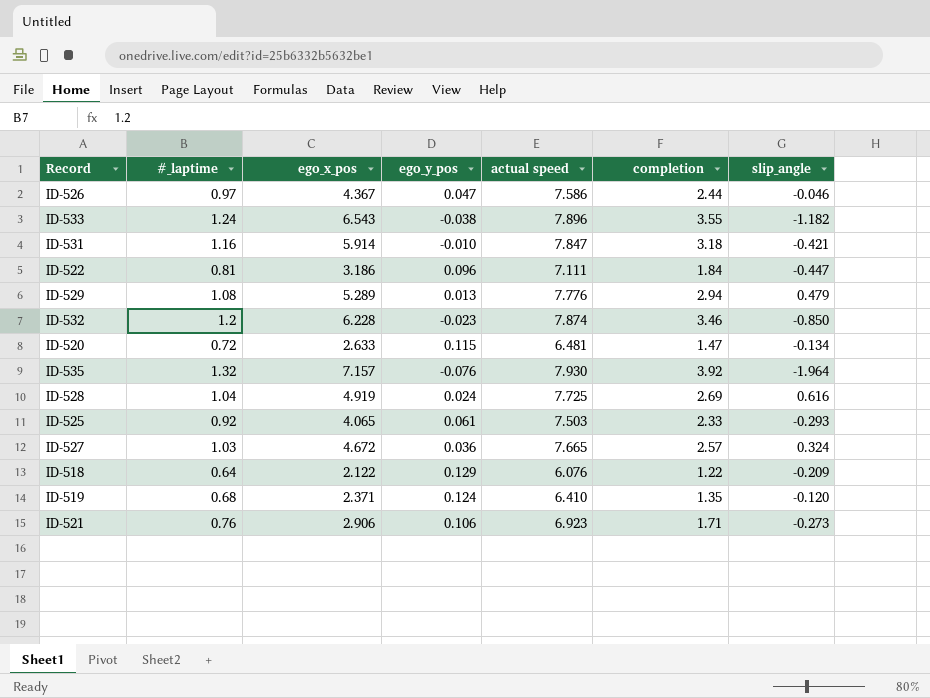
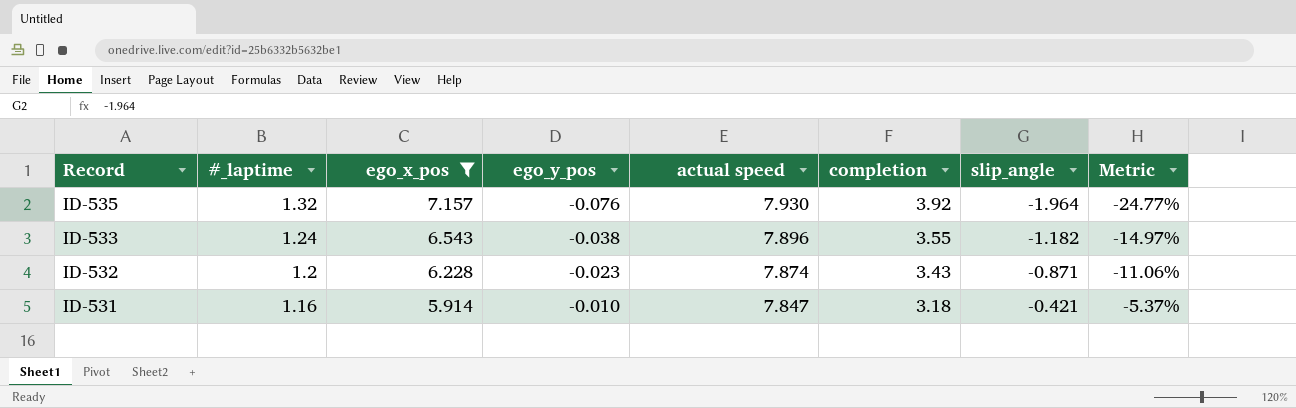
filter: none -> ego_x_pos >= 5.914
row order: none -> Record descending
column Metric | formula: none -> [slip_angle] / [actual speed]
ID-532 | completion: 3.46 -> 3.43
ID-532 | slip_angle: -0.850 -> -0.871

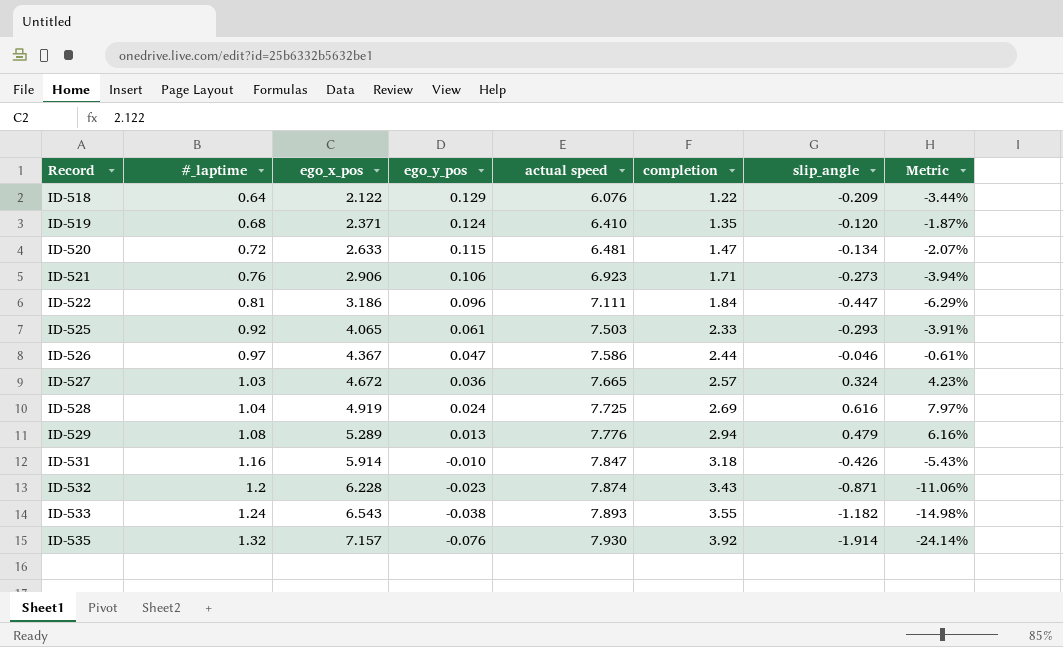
filter: ego_x_pos >= 5.914 -> none
row order: Record descending -> Record ascending
ID-531 | slip_angle: -0.421 -> -0.426
ID-531 | Metric: -5.37% -> -5.43%
ID-533 | actual speed: 7.896 -> 7.893
ID-533 | Metric: -14.97% -> -14.98%
ID-535 | slip_angle: -1.964 -> -1.914
ID-535 | Metric: -24.77% -> -24.14%

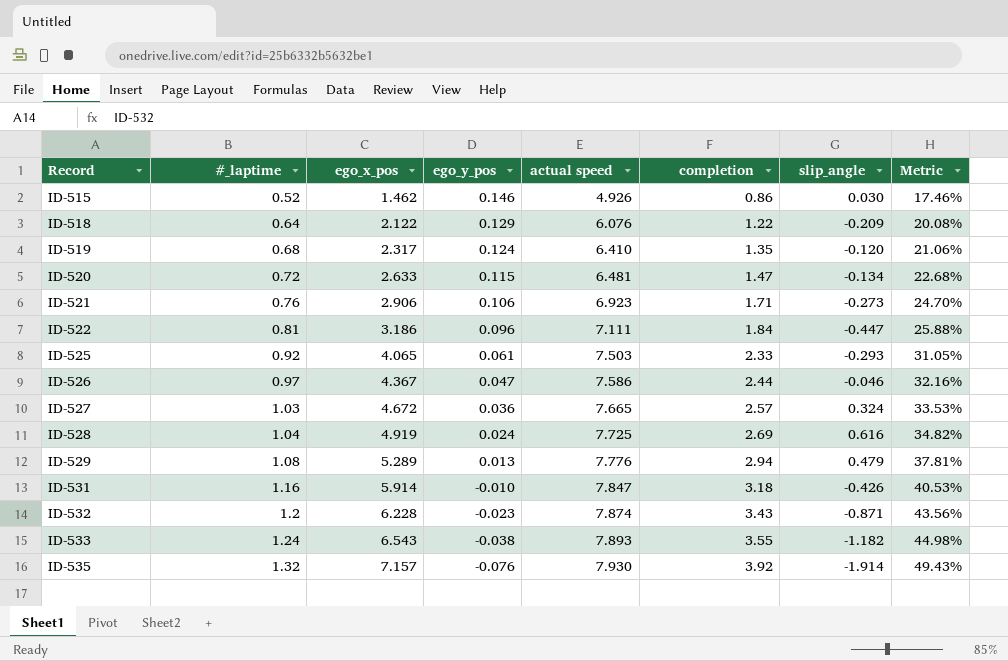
column Metric | formula: [slip_angle] / [actual speed] -> [completion] / [actual speed]
row ID-515: none -> 0.52 | 1.462 | 0.146 | 4.926 | 0.86 | 0.030 | 17.46%
ID-519 | ego_x_pos: 2.371 -> 2.317

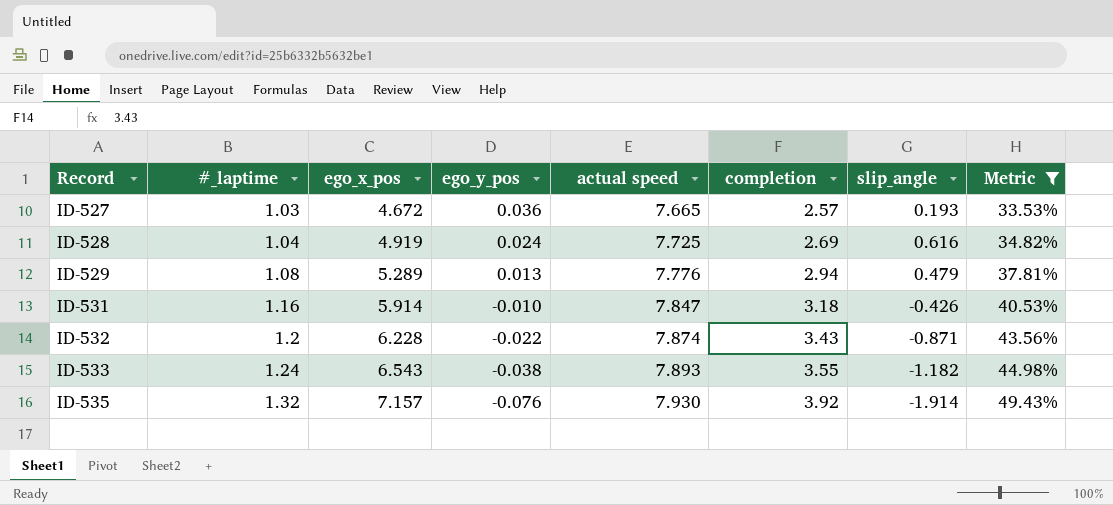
filter: none -> Metric >= 33.53%
ID-527 | slip_angle: 0.324 -> 0.193
ID-532 | ego_y_pos: -0.023 -> -0.022

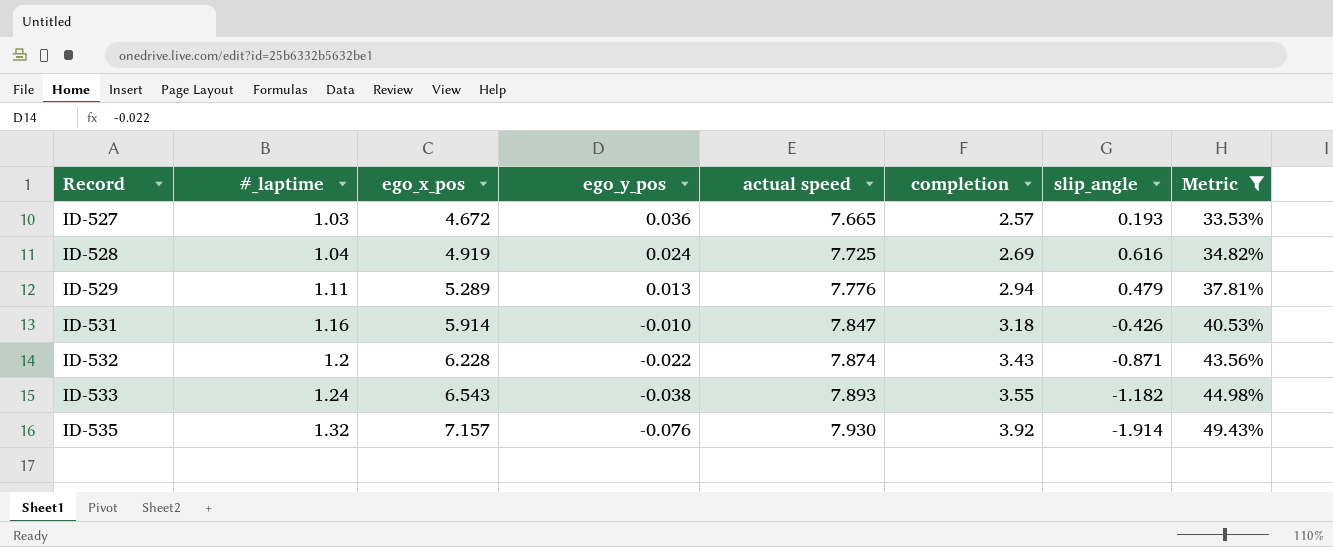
ID-529 | #_laptime: 1.08 -> 1.11

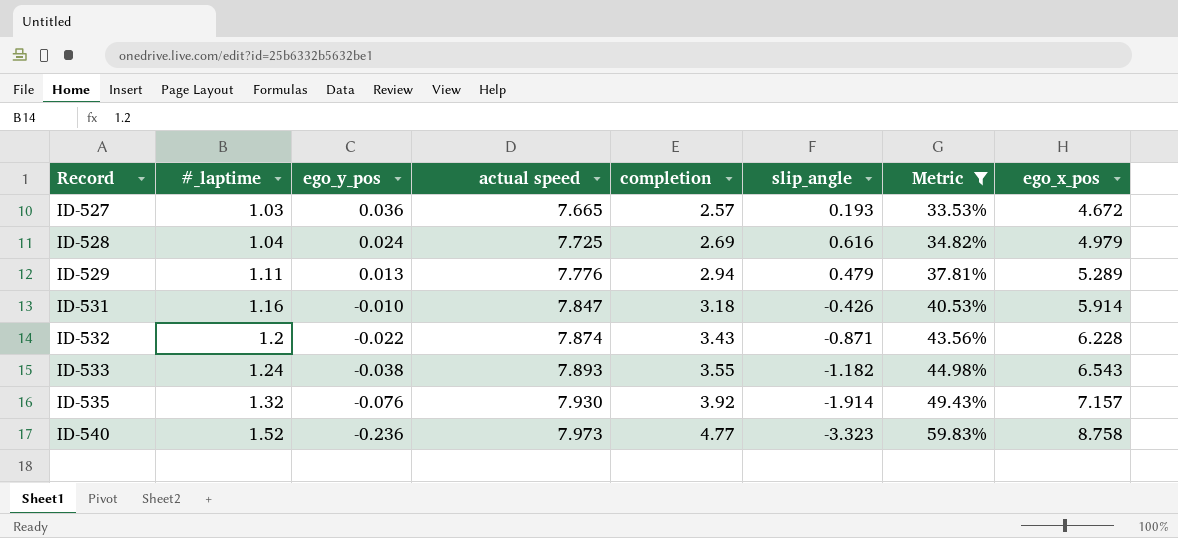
column ego_x_pos | position: 3 -> 8
ID-528 | ego_x_pos: 4.919 -> 4.979
row ID-540: none -> 1.52 | -0.236 | 7.973 | 4.77 | -3.323 | 59.83% | 8.758

